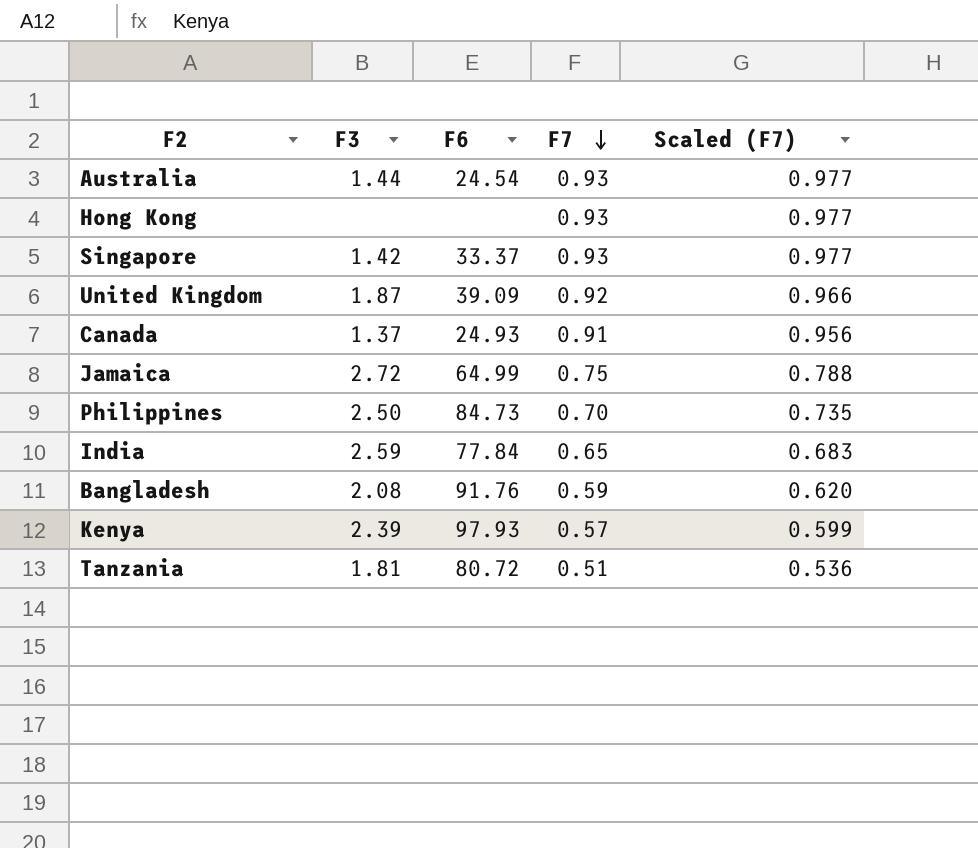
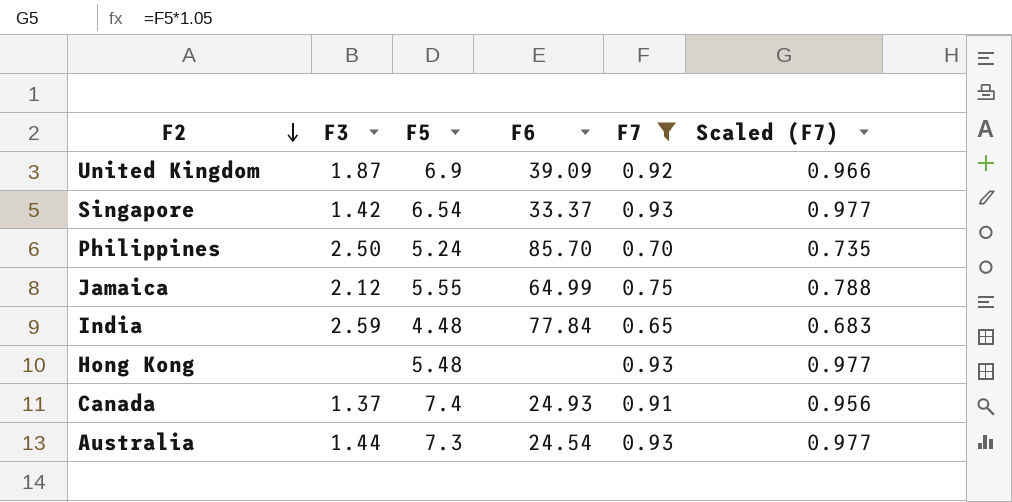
filter: none -> F7 >= 0.65
row order: F7 descending -> F2 descending
column F5 | position: none -> 3
Philippines | F6: 84.73 -> 85.70
Jamaica | F3: 2.72 -> 2.12

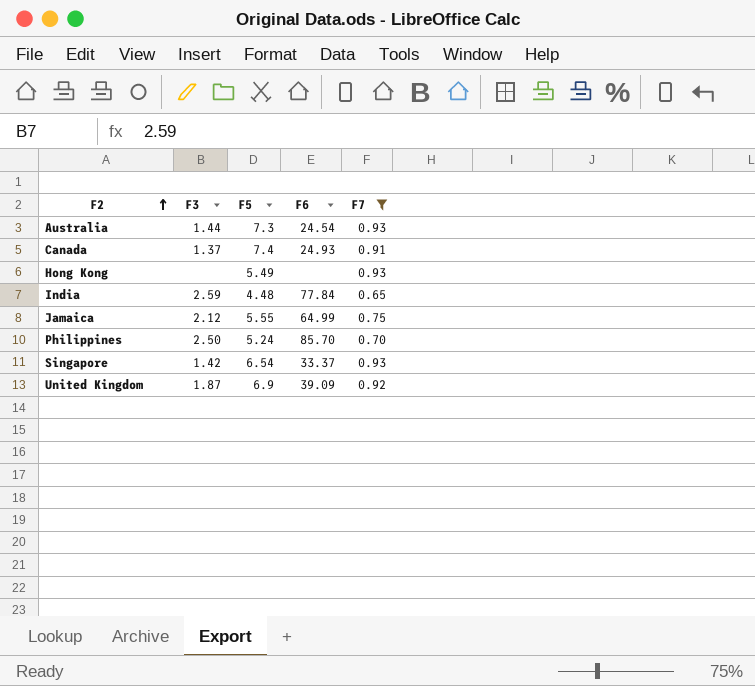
row order: F2 descending -> F2 ascending
column Scaled (F7) | formula: [F7] * 1.05 -> none
Hong Kong | F5: 5.48 -> 5.49

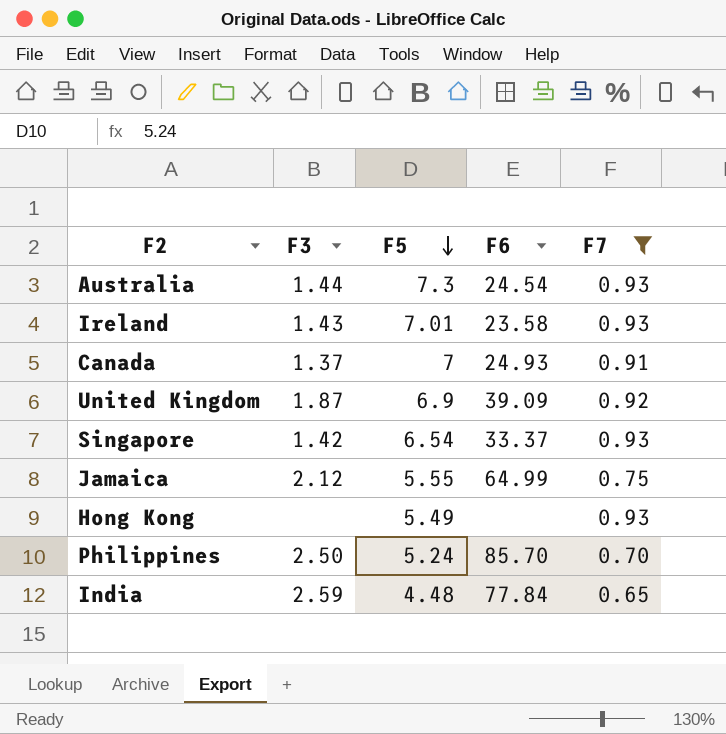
row order: F2 ascending -> F5 descending
row Ireland: none -> 1.43 | 7.01 | 23.58 | 0.93
Canada | F5: 7.4 -> 7

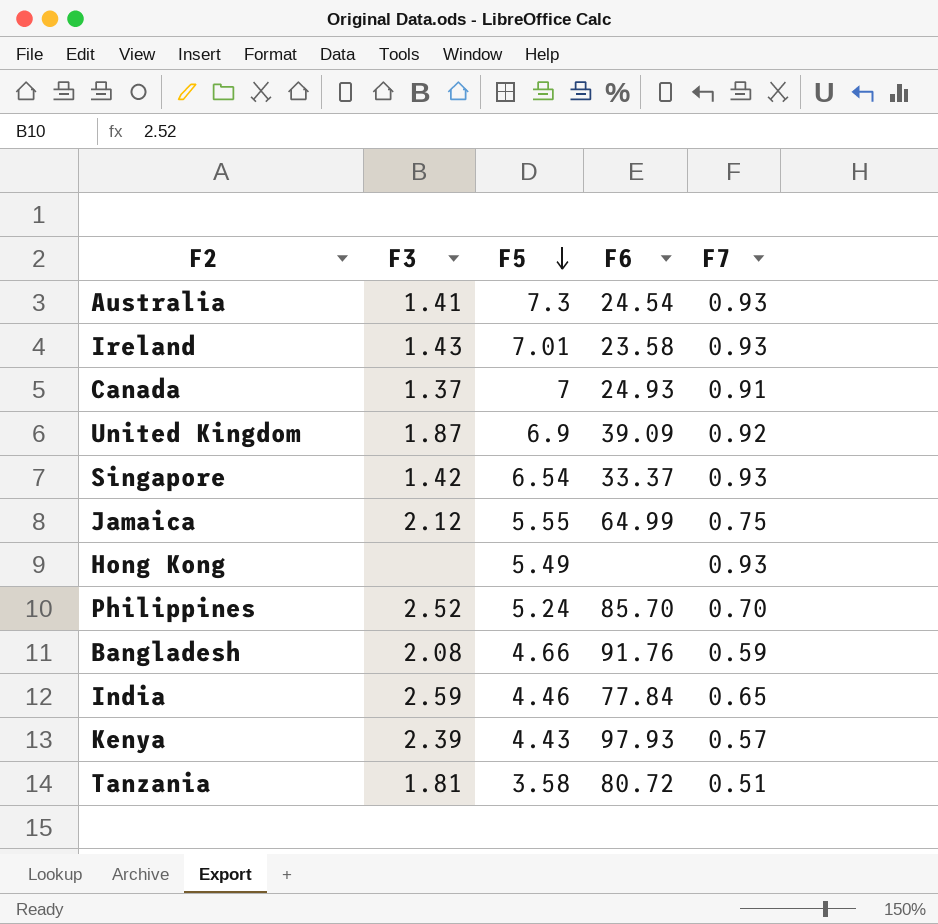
filter: F7 >= 0.65 -> none
Australia | F3: 1.44 -> 1.41
Philippines | F3: 2.50 -> 2.52
India | F5: 4.48 -> 4.46

